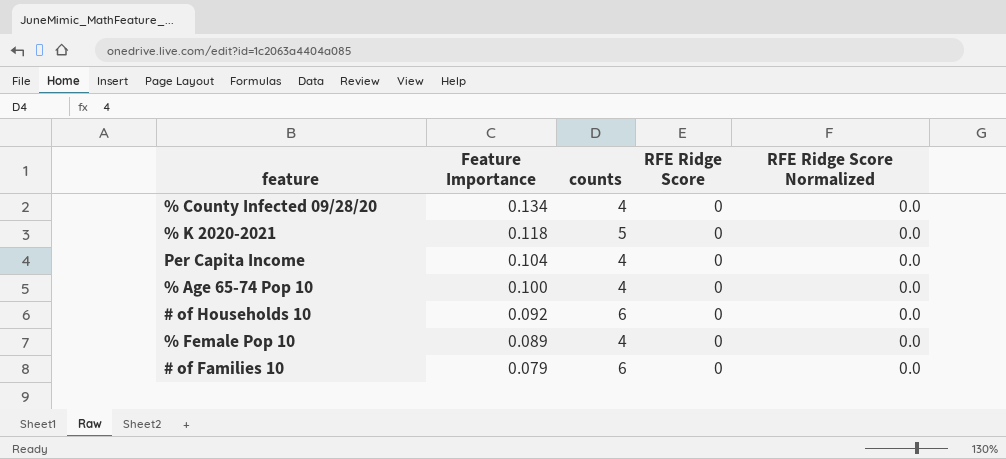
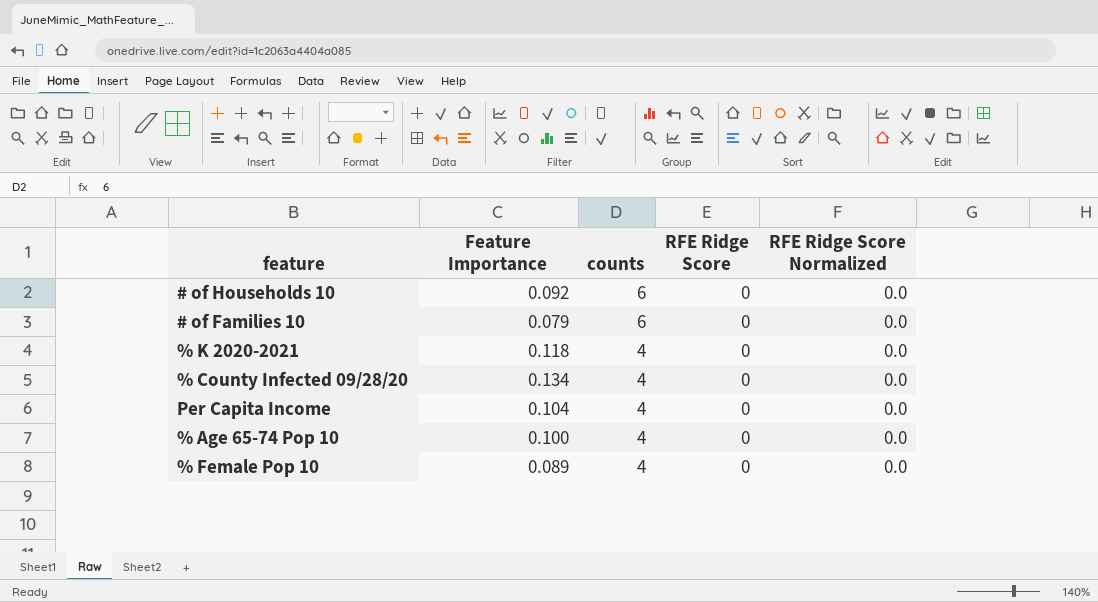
row order: Feature Importance descending -> counts descending
% K 2020-2021 | counts: 5 -> 4

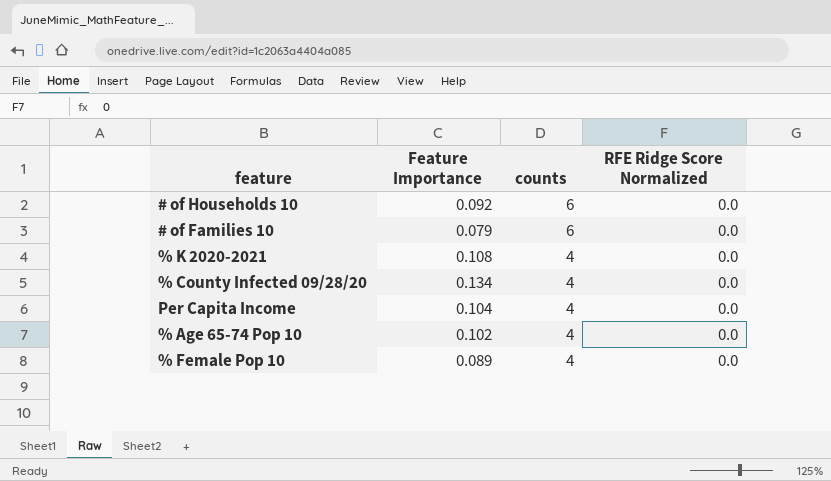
column RFE Ridge Score | position: 4 -> none
% K 2020-2021 | Feature Importance: 0.118 -> 0.108
% Age 65-74 Pop 10 | Feature Importance: 0.100 -> 0.102

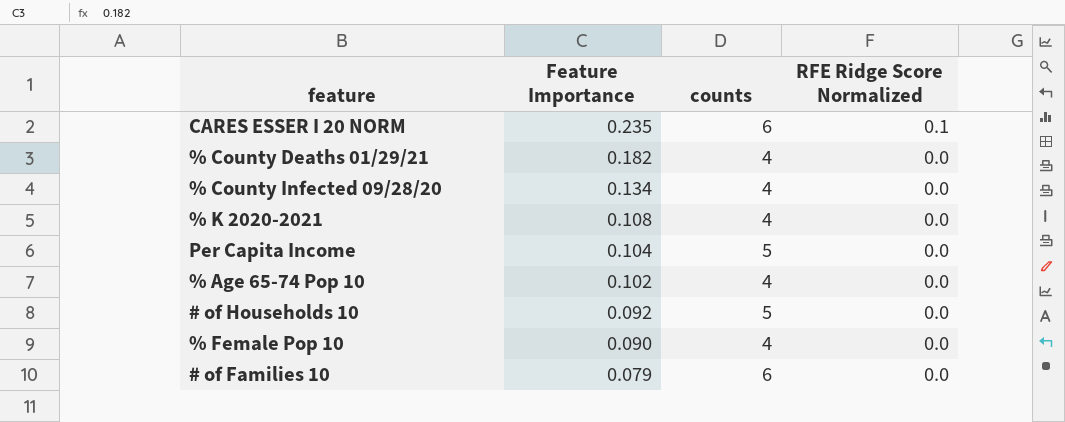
row order: counts descending -> Feature Importance descending
row CARES ESSER I 20 NORM: none -> 0.235 | 6 | 0.1
row % County Deaths 01/29/21: none -> 0.182 | 4 | 0.0
Per Capita Income | counts: 4 -> 5
# of Households 10 | counts: 6 -> 5
% Female Pop 10 | Feature Importance: 0.089 -> 0.090

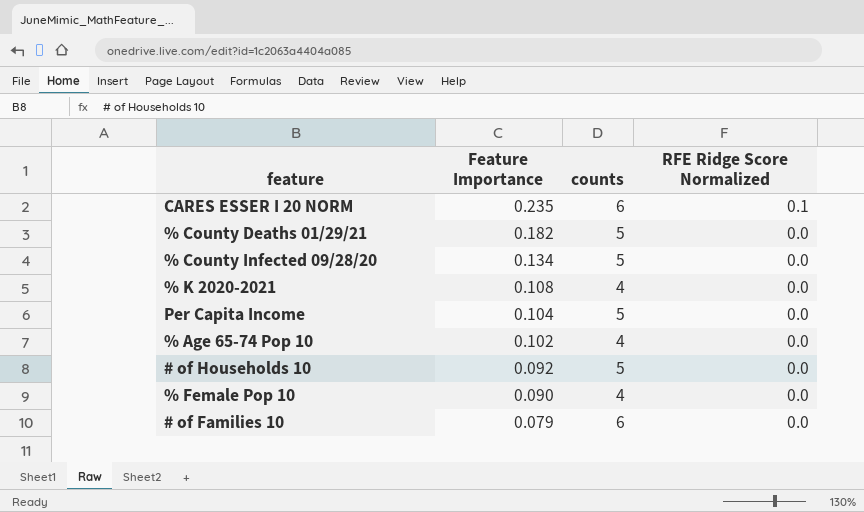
% County Deaths 01/29/21 | counts: 4 -> 5
% County Infected 09/28/20 | counts: 4 -> 5

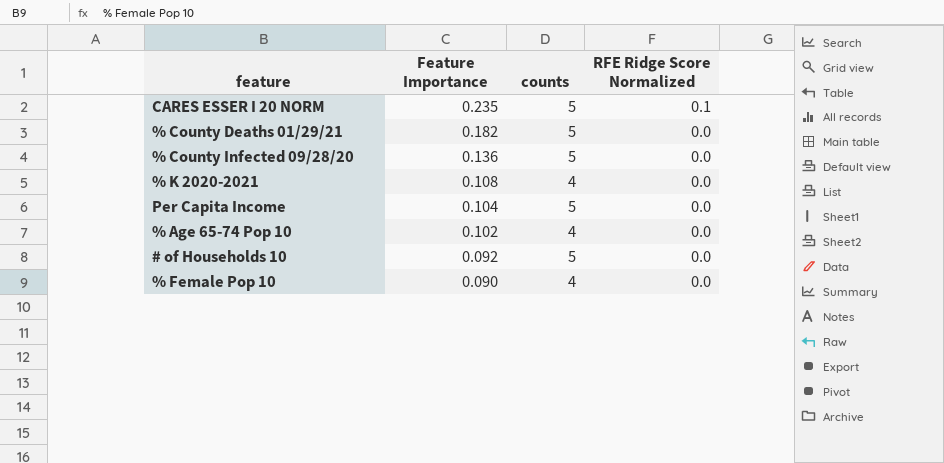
row # of Families 10: 0.079 | 6 | 0.0 -> none
CARES ESSER I 20 NORM | counts: 6 -> 5
% County Infected 09/28/20 | Feature Importance: 0.134 -> 0.136

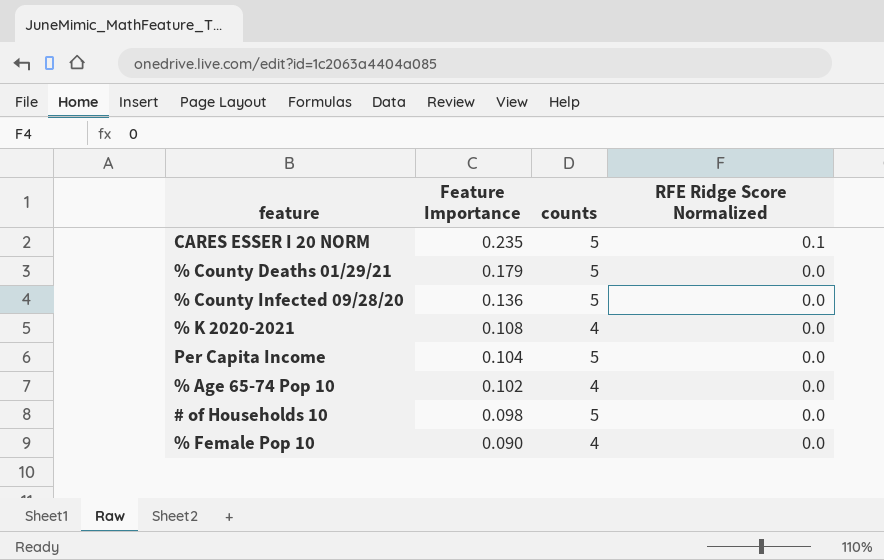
% County Deaths 01/29/21 | Feature Importance: 0.182 -> 0.179
# of Households 10 | Feature Importance: 0.092 -> 0.098

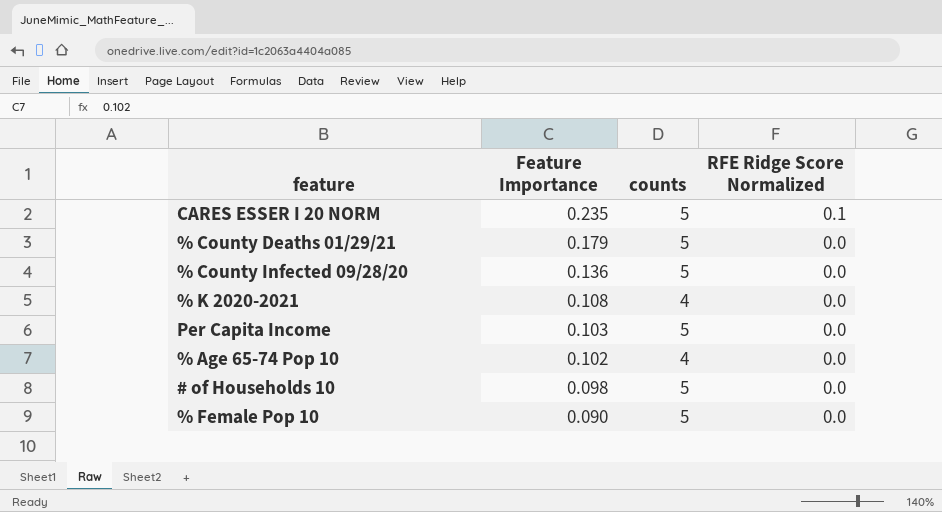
Per Capita Income | Feature Importance: 0.104 -> 0.103
% Female Pop 10 | counts: 4 -> 5

